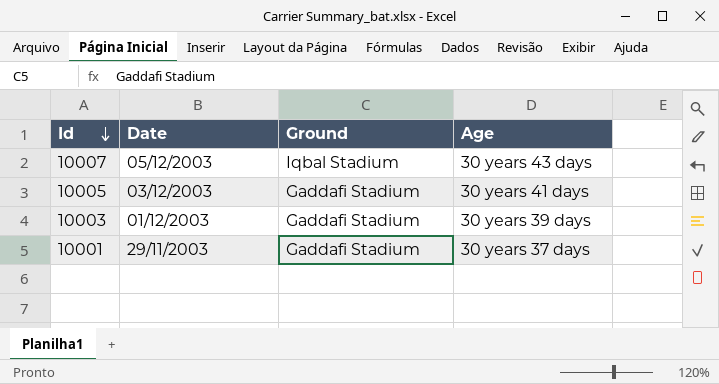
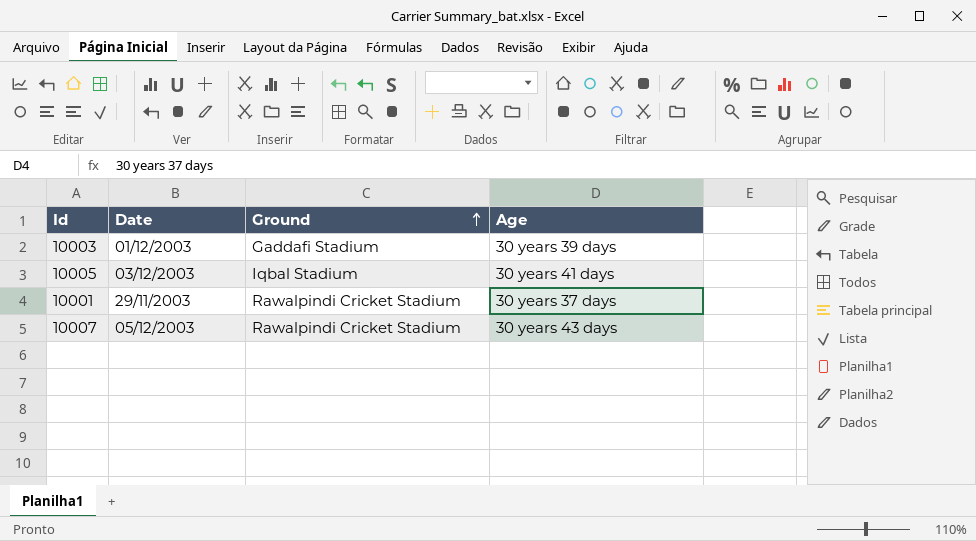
row order: Id descending -> Ground ascending
10005 | Ground: Gaddafi Stadium -> Iqbal Stadium
10001 | Ground: Gaddafi Stadium -> Rawalpindi Cricket Stadium
10007 | Ground: Iqbal Stadium -> Rawalpindi Cricket Stadium

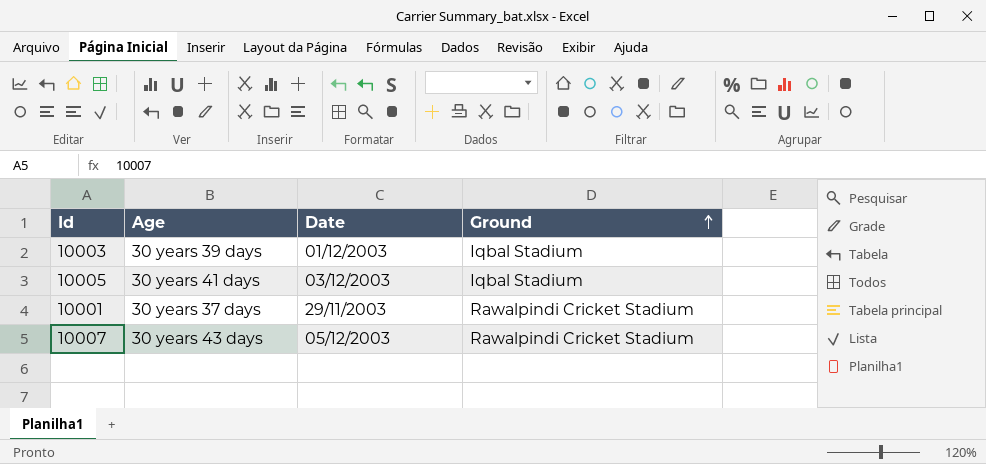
column Age | position: 4 -> 2
10003 | Ground: Gaddafi Stadium -> Iqbal Stadium

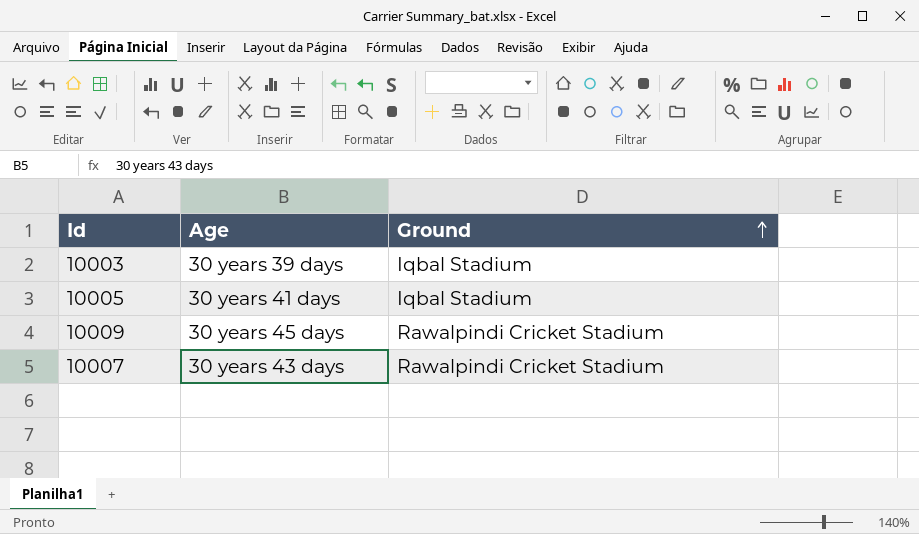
column Date | position: 3 -> none
row 10001: 30 years 37 days | 29/11/2003 | Rawalpindi Cricket Stadium -> none
row 10009: none -> 30 years 45 days | Rawalpindi Cricket Stadium

